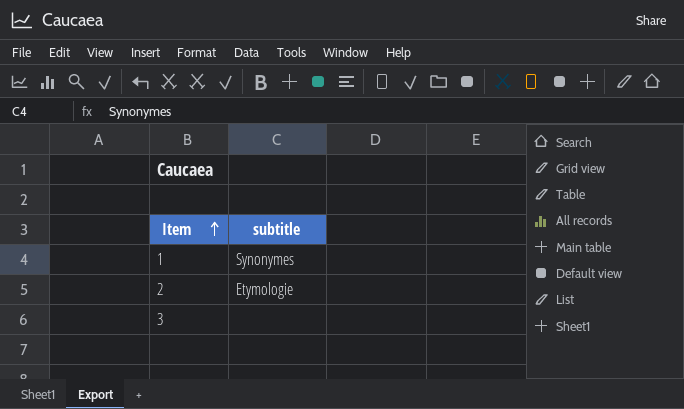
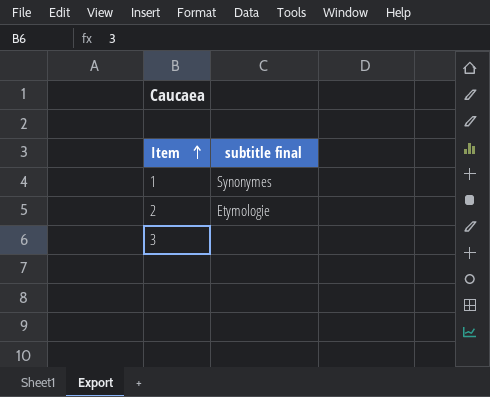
column name: subtitle -> subtitle final

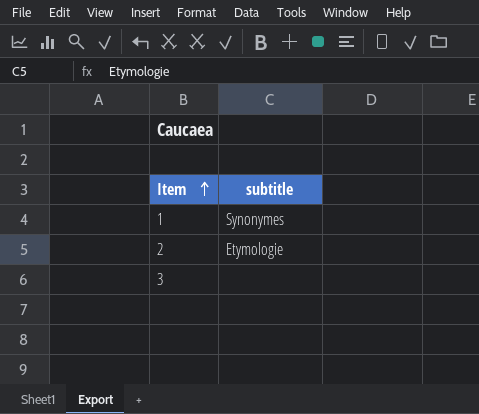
column name: subtitle final -> subtitle

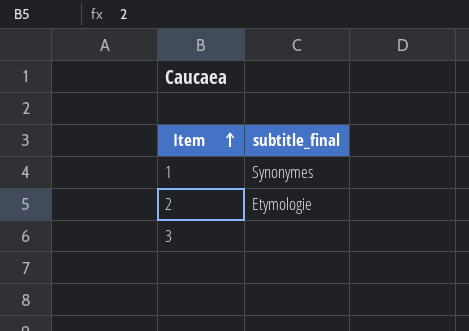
column name: subtitle -> subtitle_final

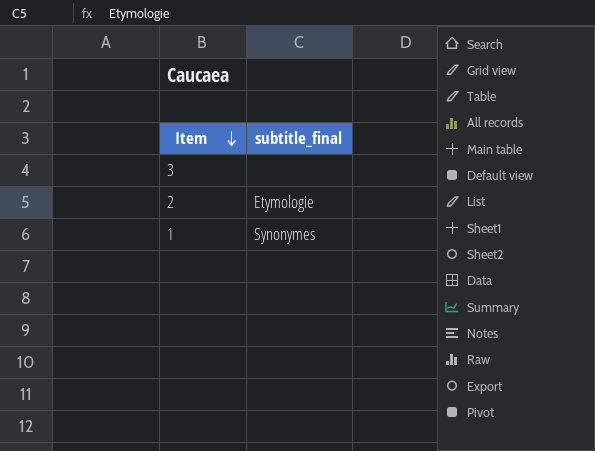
row order: Item ascending -> Item descending

